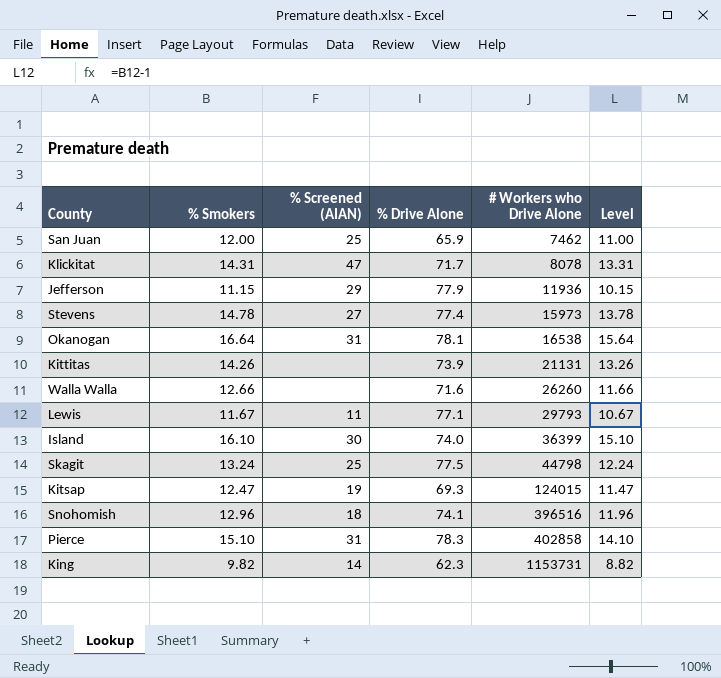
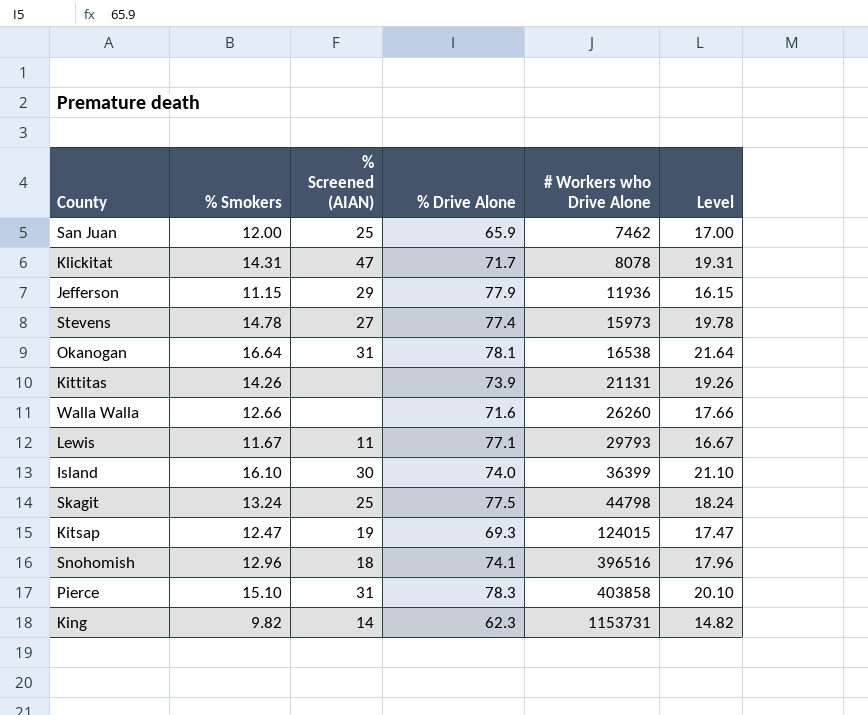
column Level | formula: [% Smokers] - 1 -> [% Smokers] + 5
Pierce | # Workers who Drive Alone: 402858 -> 403858

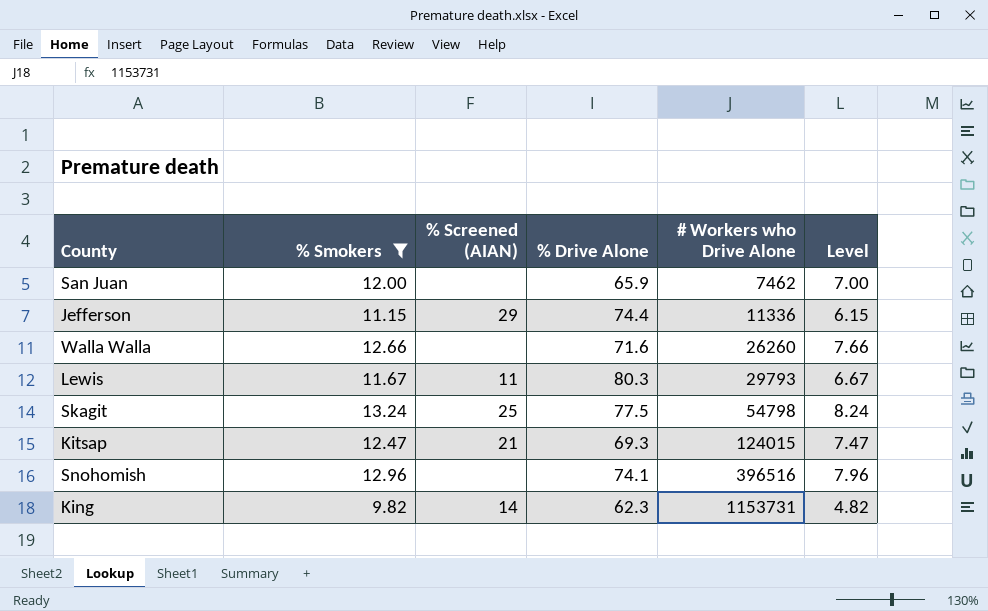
filter: none -> % Smokers <= 13.24
column Level | formula: [% Smokers] + 5 -> [% Smokers] - 5
San Juan | % Screened (AIAN): 25 -> none
Jefferson | % Drive Alone: 77.9 -> 74.4
Jefferson | # Workers who Drive Alone: 11936 -> 11336
Lewis | % Drive Alone: 77.1 -> 80.3
Skagit | # Workers who Drive Alone: 44798 -> 54798
Kitsap | % Screened (AIAN): 19 -> 21
Snohomish | % Screened (AIAN): 18 -> none

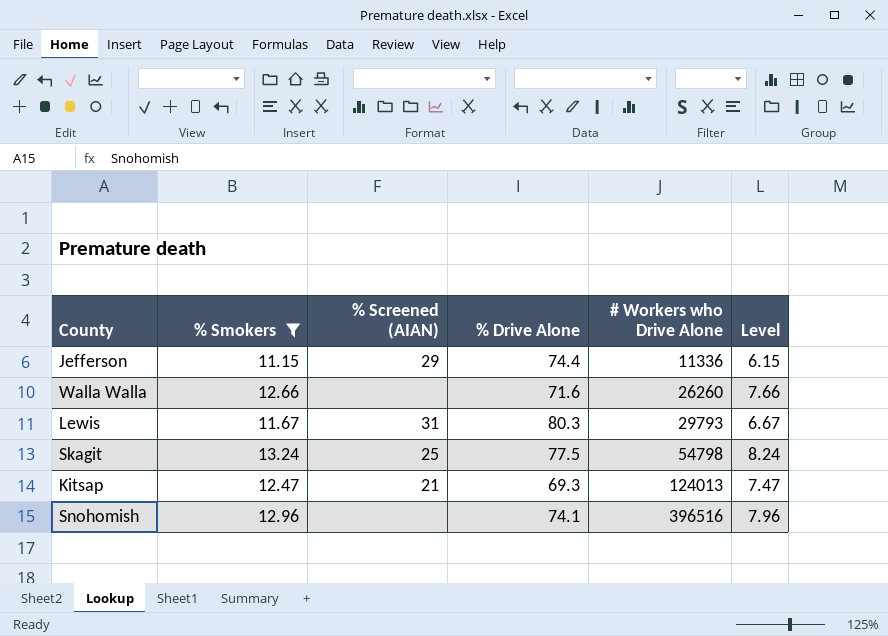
row San Juan: 12.00 | none | 65.9 | 7462 | 7.00 -> none
row King: 9.82 | 14 | 62.3 | 1153731 | 4.82 -> none
Lewis | % Screened (AIAN): 11 -> 31
Kitsap | # Workers who Drive Alone: 124015 -> 124013

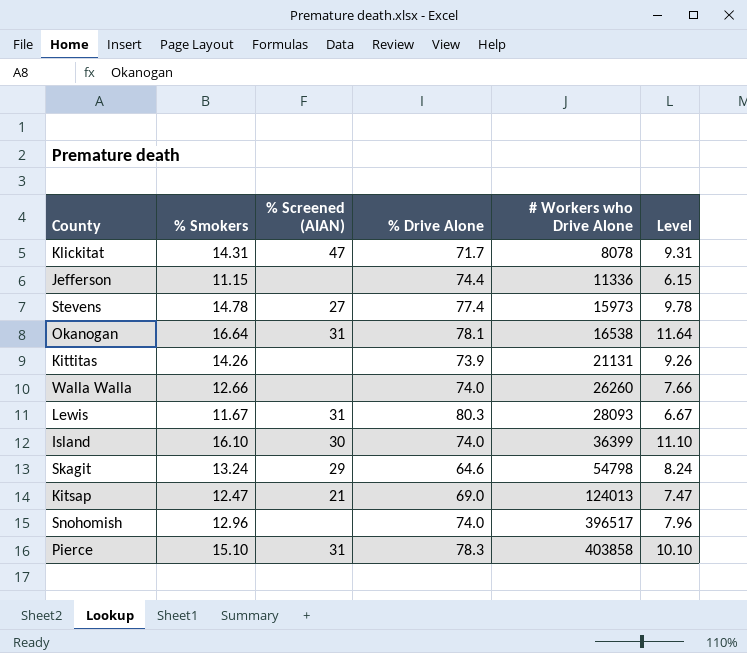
filter: % Smokers <= 13.24 -> none
Jefferson | % Screened (AIAN): 29 -> none
Walla Walla | % Drive Alone: 71.6 -> 74.0
Lewis | # Workers who Drive Alone: 29793 -> 28093
Skagit | % Screened (AIAN): 25 -> 29
Skagit | % Drive Alone: 77.5 -> 64.6
Kitsap | % Drive Alone: 69.3 -> 69.0
Snohomish | % Drive Alone: 74.1 -> 74.0
Snohomish | # Workers who Drive Alone: 396516 -> 396517

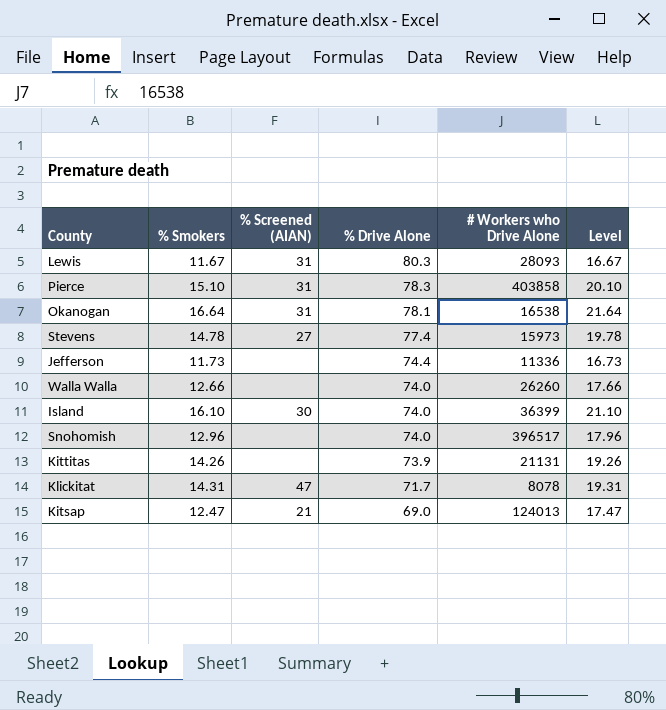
row order: # Workers who Drive Alone ascending -> % Drive Alone descending
column Level | formula: [% Smokers] - 5 -> [% Smokers] + 5
row Skagit: 13.24 | 29 | 64.6 | 54798 | 8.24 -> none
Jefferson | % Smokers: 11.15 -> 11.73

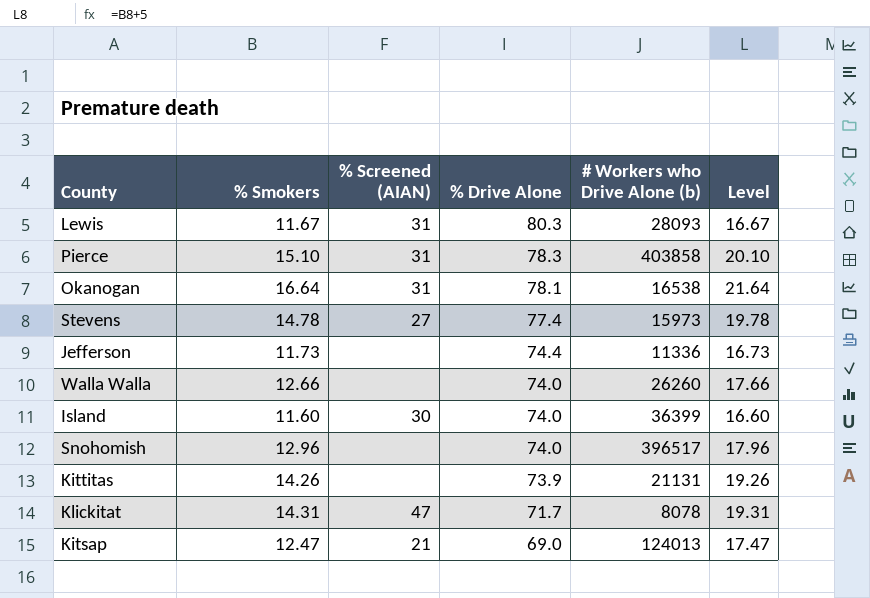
column name: # Workers who Drive Alone -> # Workers who Drive Alone (b)
Island | % Smokers: 16.10 -> 11.60
Island | Level: 21.10 -> 16.60

